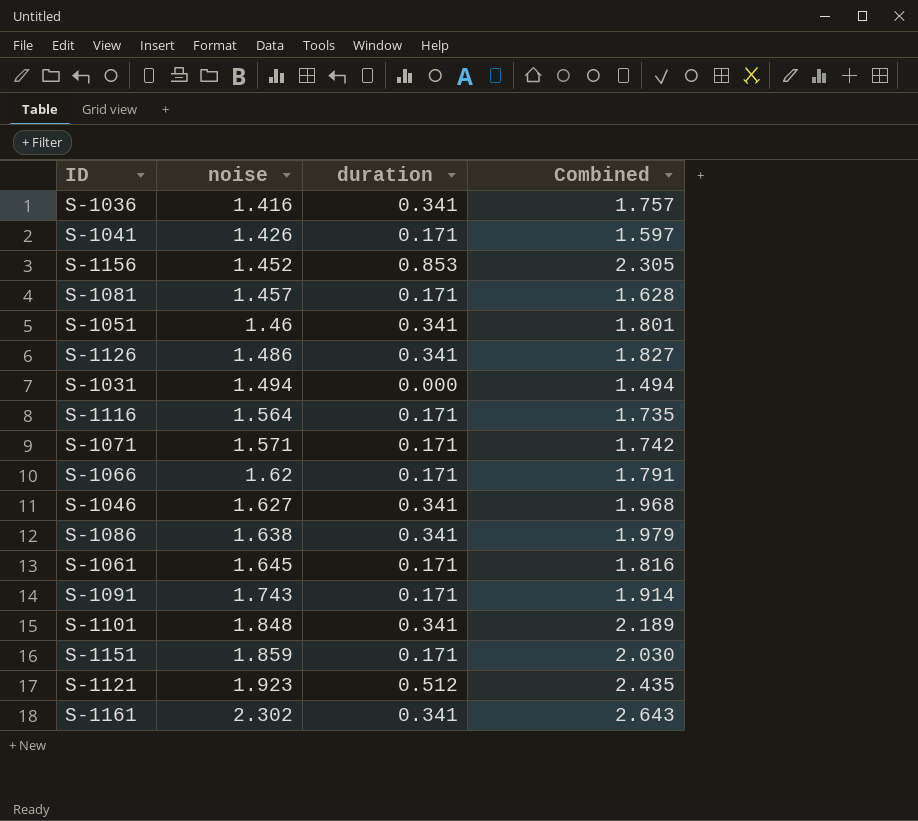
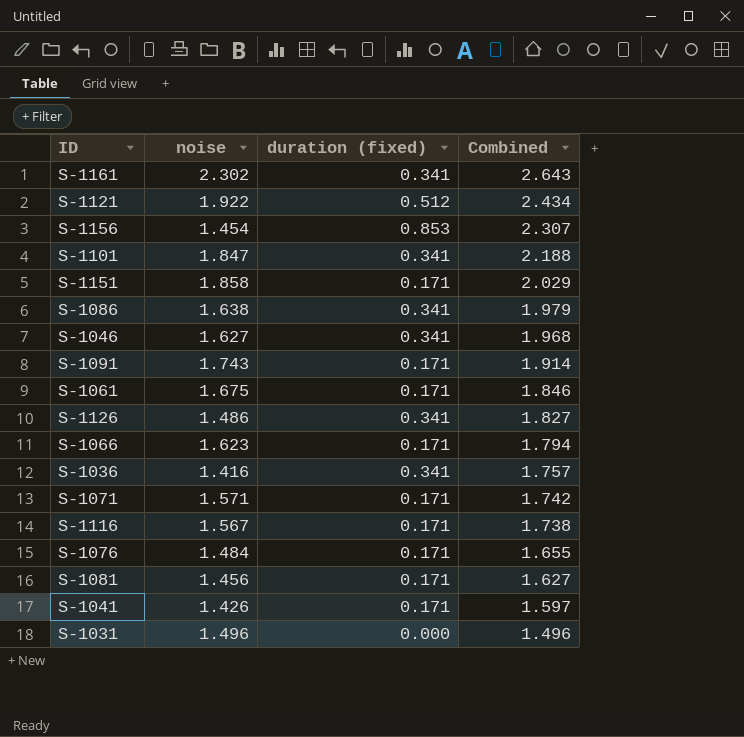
row order: noise ascending -> Combined descending
column name: duration -> duration (fixed)
row S-1051: 1.46 | 0.341 | 1.801 -> none
S-1121 | noise: 1.923 -> 1.922
S-1121 | Combined: 2.435 -> 2.434
S-1156 | noise: 1.452 -> 1.454
S-1156 | Combined: 2.305 -> 2.307
S-1101 | noise: 1.848 -> 1.847
S-1101 | Combined: 2.189 -> 2.188
S-1151 | noise: 1.859 -> 1.858
S-1151 | Combined: 2.030 -> 2.029
S-1061 | noise: 1.645 -> 1.675
S-1061 | Combined: 1.816 -> 1.846
S-1066 | noise: 1.62 -> 1.623
S-1066 | Combined: 1.791 -> 1.794
S-1116 | noise: 1.564 -> 1.567
S-1116 | Combined: 1.735 -> 1.738
row S-1076: none -> 1.484 | 0.171 | 1.655
S-1081 | noise: 1.457 -> 1.456
S-1081 | Combined: 1.628 -> 1.627
S-1031 | noise: 1.494 -> 1.496
S-1031 | Combined: 1.494 -> 1.496

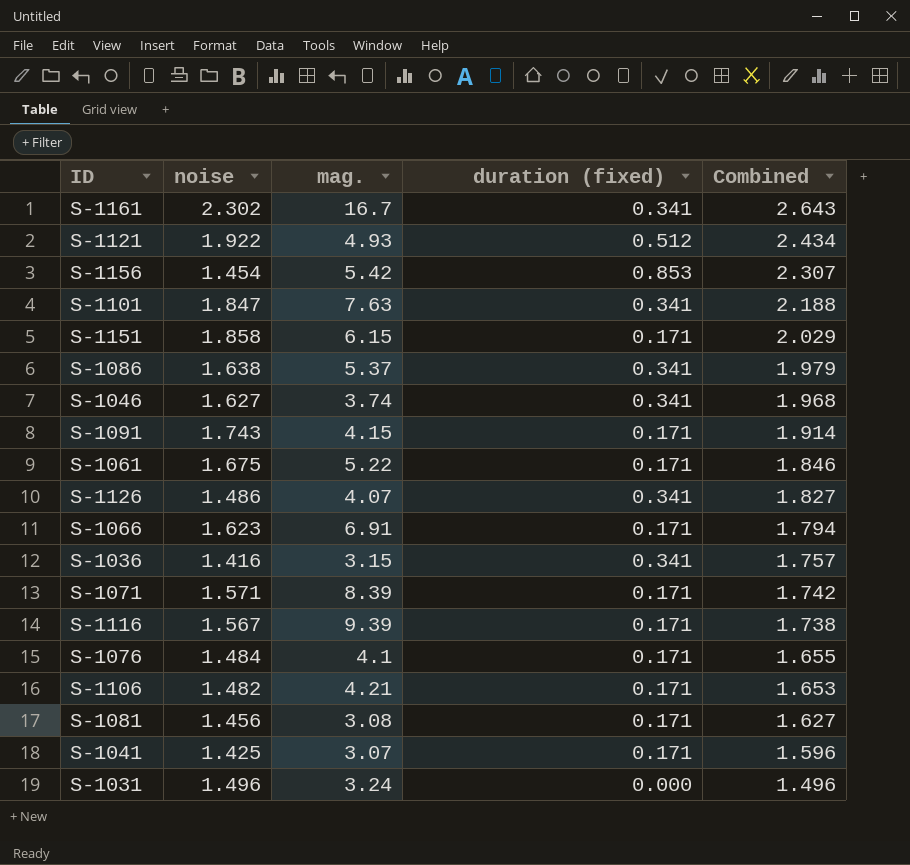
column mag. | position: none -> 3
row S-1106: none -> 1.482 | 4.21 | 0.171 | 1.653
S-1041 | noise: 1.426 -> 1.425
S-1041 | Combined: 1.597 -> 1.596

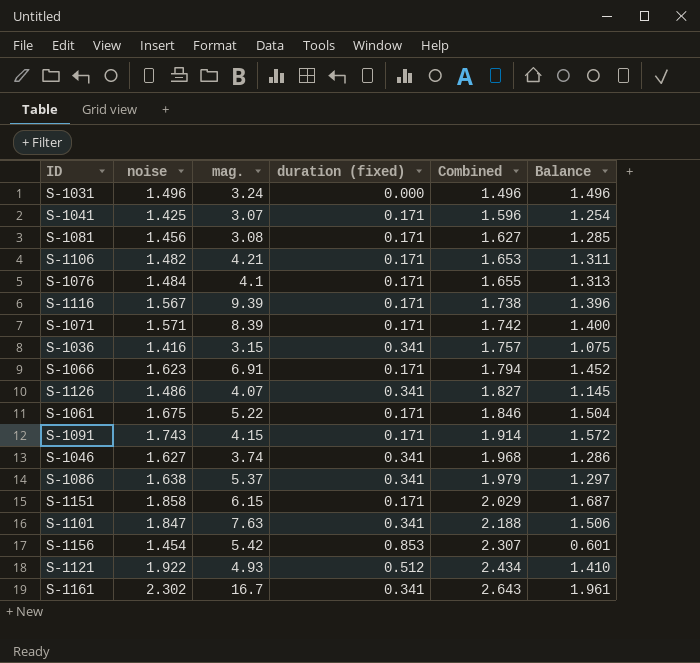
row order: Combined descending -> Combined ascending
column Balance | formula: none -> [noise] - [duration (fixed)]

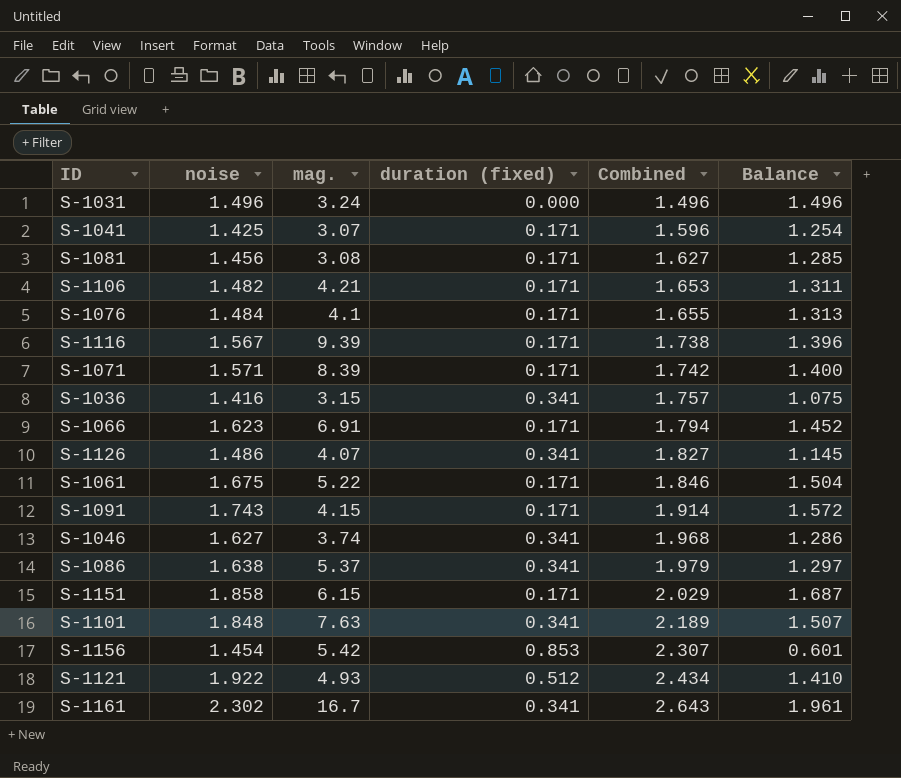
S-1101 | noise: 1.847 -> 1.848
S-1101 | Combined: 2.188 -> 2.189
S-1101 | Balance: 1.506 -> 1.507

